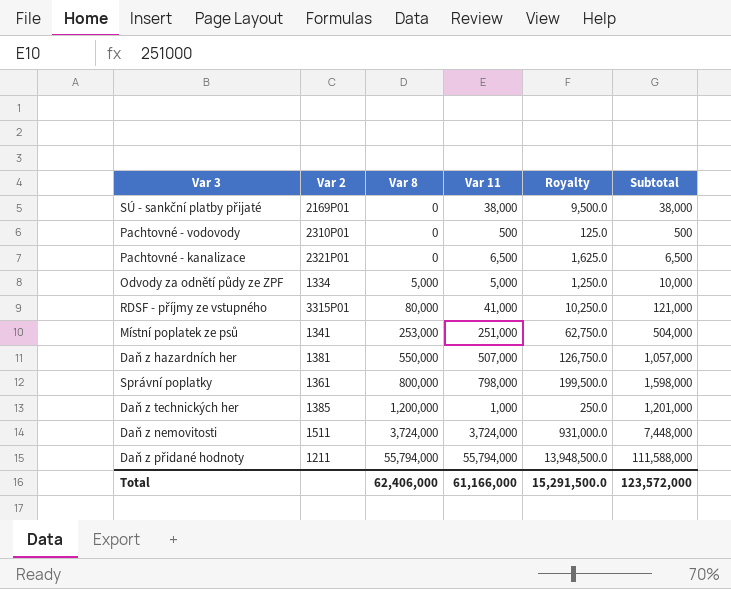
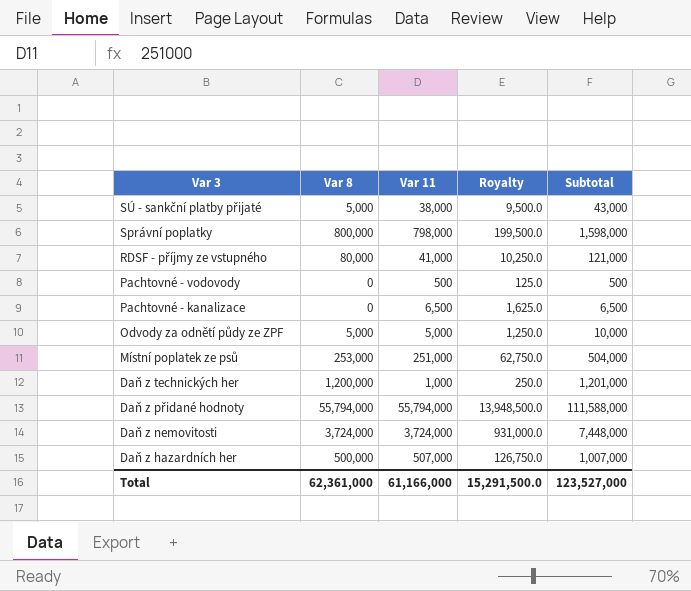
row order: Var 8 ascending -> Var 3 descending
column Var 2 | position: 2 -> none
SÚ - sankční platby přijaté | Var 8: 0 -> 5,000
SÚ - sankční platby přijaté | Subtotal: 38,000 -> 43,000
Daň z hazardních her | Var 8: 550,000 -> 500,000
Daň z hazardních her | Subtotal: 1,057,000 -> 1,007,000
Total | Var 8: 62,406,000 -> 62,361,000
Total | Subtotal: 123,572,000 -> 123,527,000

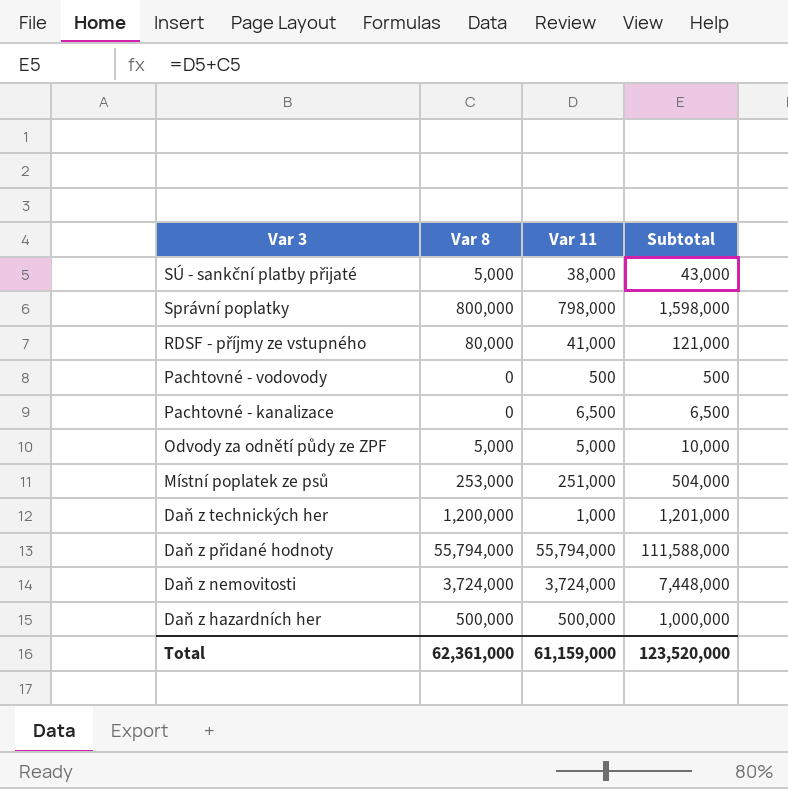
column Royalty | formula: [Var 11] * 0.25 -> none
Daň z hazardních her | Var 11: 507,000 -> 500,000
Daň z hazardních her | Subtotal: 1,007,000 -> 1,000,000
Total | Var 11: 61,166,000 -> 61,159,000
Total | Subtotal: 123,527,000 -> 123,520,000

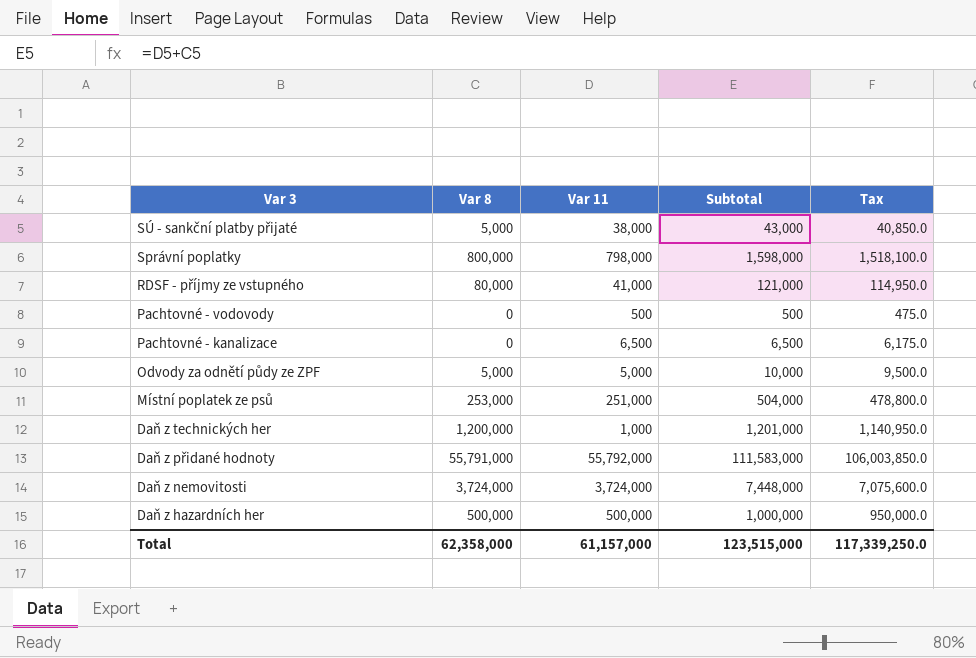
column Tax | formula: none -> [Subtotal] * 0.95
Daň z přidané hodnoty | Var 8: 55,794,000 -> 55,791,000
Daň z přidané hodnoty | Var 11: 55,794,000 -> 55,792,000
Daň z přidané hodnoty | Subtotal: 111,588,000 -> 111,583,000
Total | Var 8: 62,361,000 -> 62,358,000
Total | Var 11: 61,159,000 -> 61,157,000
Total | Subtotal: 123,520,000 -> 123,515,000

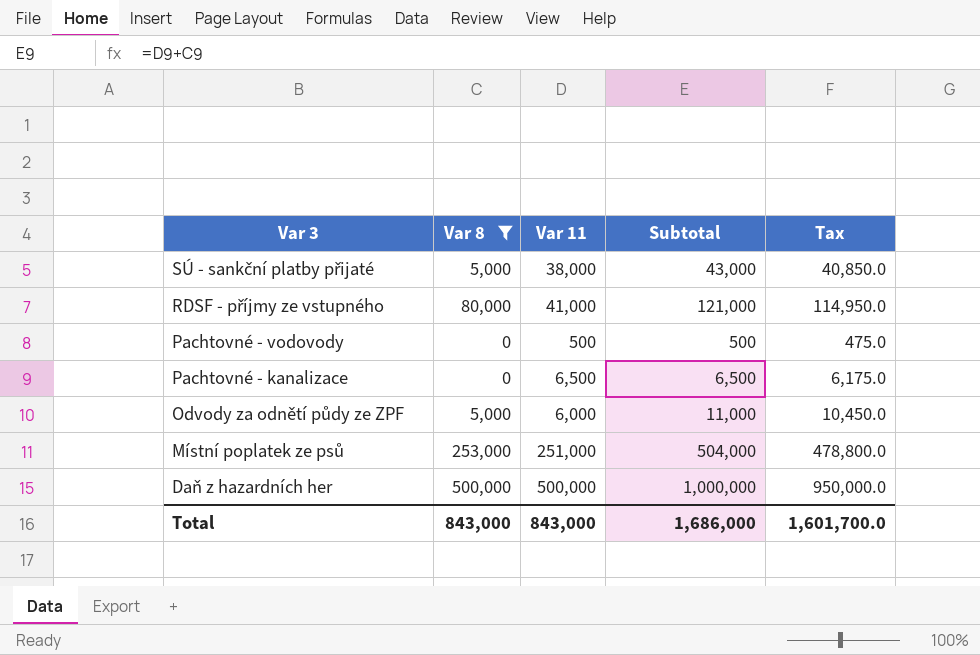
filter: none -> Var 8 <= 500,000
Odvody za odnětí půdy ze ZPF | Var 11: 5,000 -> 6,000
Odvody za odnětí půdy ze ZPF | Subtotal: 10,000 -> 11,000
Odvody za odnětí půdy ze ZPF | Tax: 9,500.0 -> 10,450.0
Total | Var 8: 62,358,000 -> 843,000
Total | Var 11: 61,157,000 -> 843,000
Total | Subtotal: 123,515,000 -> 1,686,000
Total | Tax: 117,339,250.0 -> 1,601,700.0

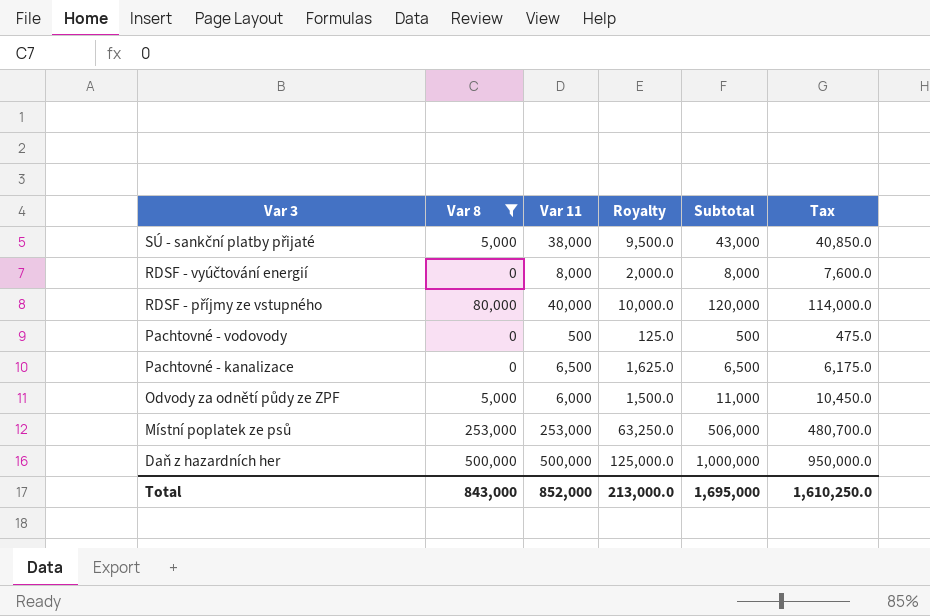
column Royalty | formula: none -> [Var 11] * 0.25
row RDSF - vyúčtování energií: none -> 0 | 8,000 | 2,000.0 | 8,000 | 7,600.0
RDSF - příjmy ze vstupného | Var 11: 41,000 -> 40,000
RDSF - příjmy ze vstupného | Subtotal: 121,000 -> 120,000
RDSF - příjmy ze vstupného | Tax: 114,950.0 -> 114,000.0
Místní poplatek ze psů | Var 11: 251,000 -> 253,000
Místní poplatek ze psů | Subtotal: 504,000 -> 506,000
Místní poplatek ze psů | Tax: 478,800.0 -> 480,700.0
Total | Var 11: 843,000 -> 852,000
Total | Subtotal: 1,686,000 -> 1,695,000
Total | Tax: 1,601,700.0 -> 1,610,250.0

